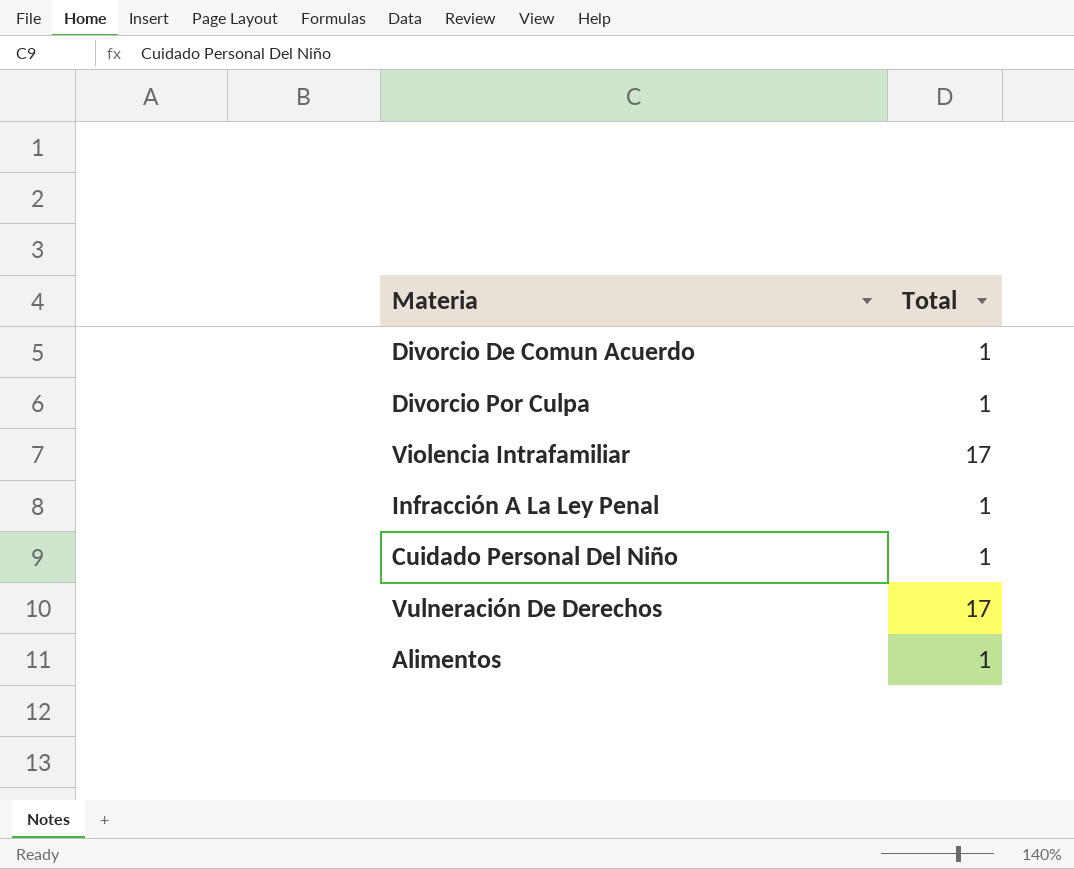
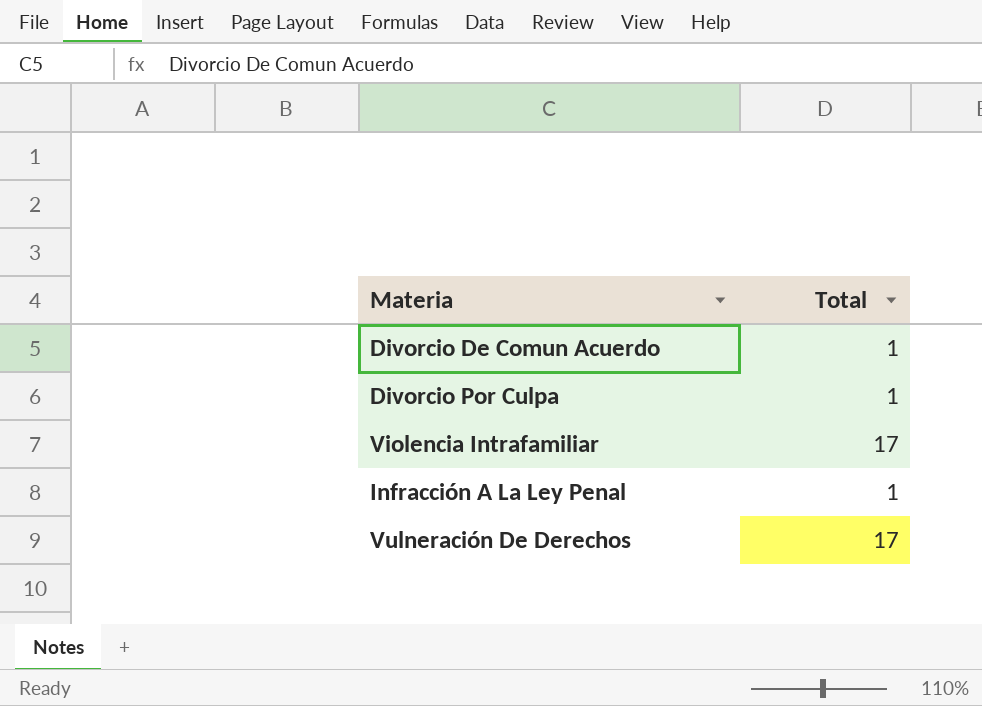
row Cuidado Personal Del Niño: 1 -> none
row Alimentos: 1 -> none

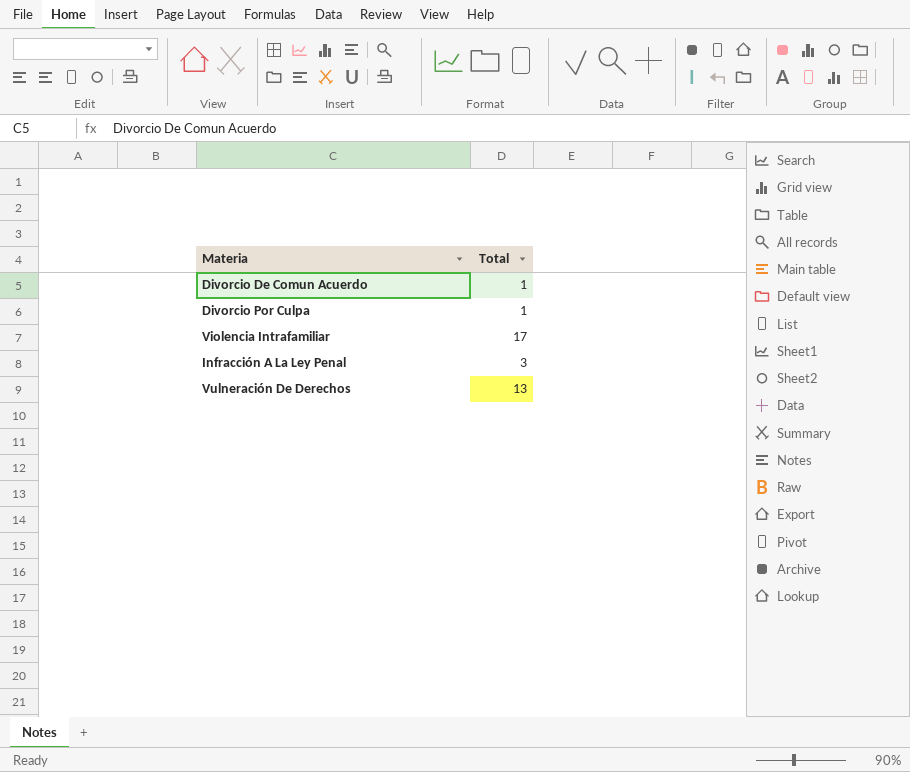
Infracción A La Ley Penal | Total: 1 -> 3
Vulneración De Derechos | Total: 17 -> 13

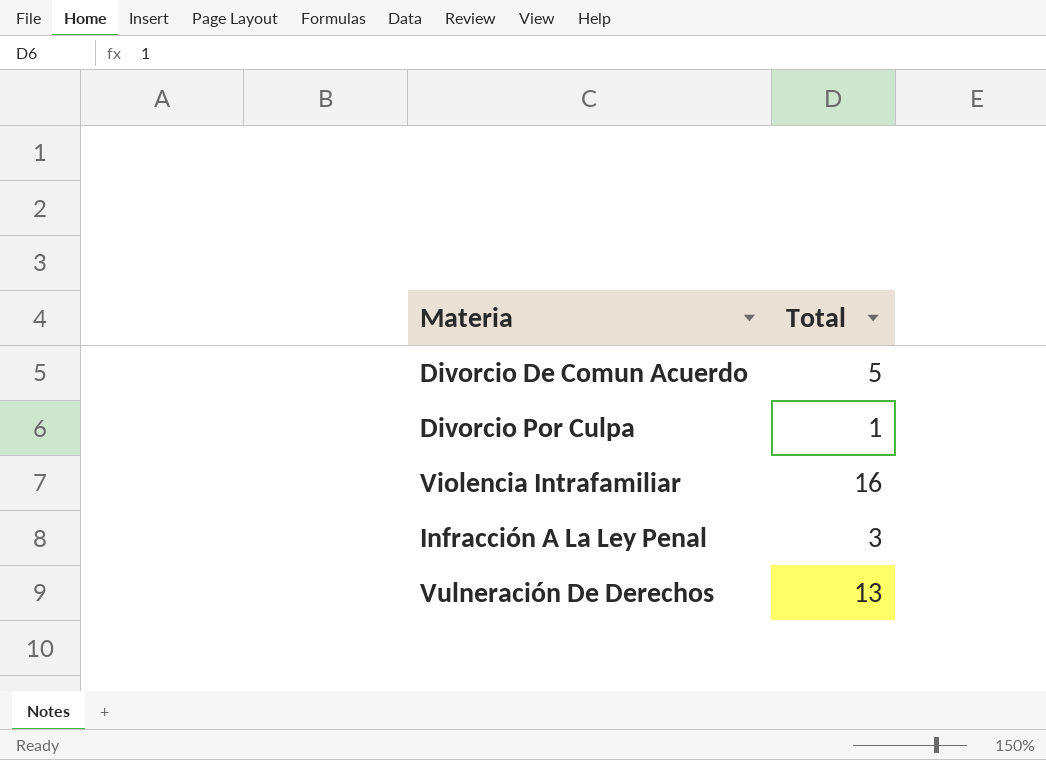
Divorcio De Comun Acuerdo | Total: 1 -> 5
Violencia Intrafamiliar | Total: 17 -> 16

